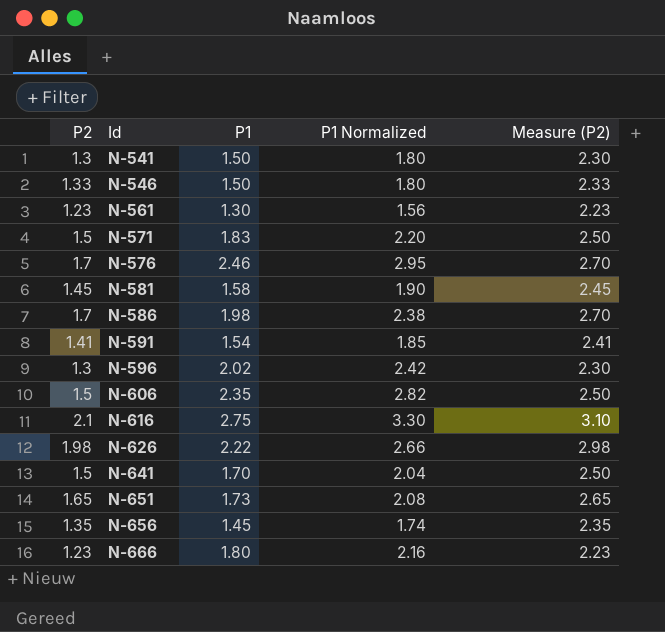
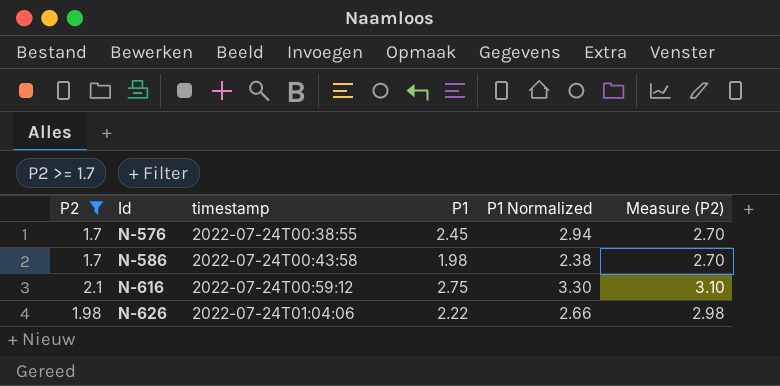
filter: none -> P2 >= 1.7
column timestamp | position: none -> 3
N-576 | P1: 2.46 -> 2.45
N-576 | P1 Normalized: 2.95 -> 2.94

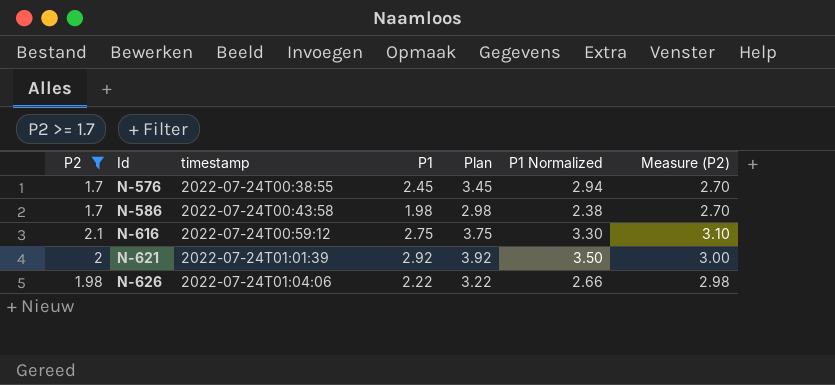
column Plan | formula: none -> [P1] + 1
row N-621: none -> 2 | 2022-07-24T01:01:39 | 2.92 | 3.92 | 3.50 | 3.00

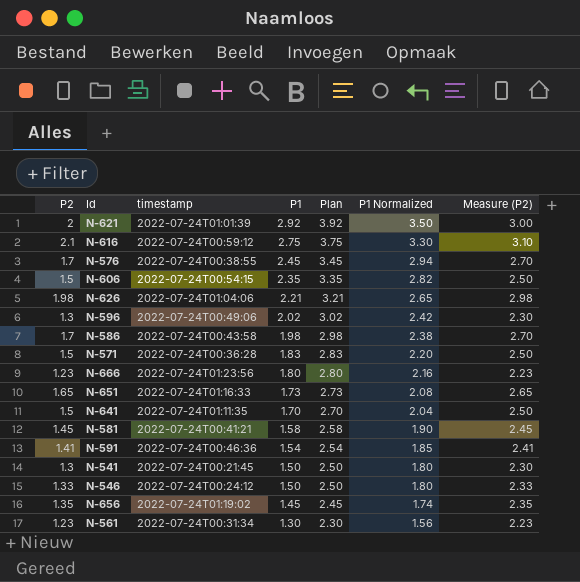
filter: P2 >= 1.7 -> none
row order: Id ascending -> P1 descending
N-626 | P1: 2.22 -> 2.21
N-626 | Plan: 3.22 -> 3.21
N-626 | P1 Normalized: 2.66 -> 2.65

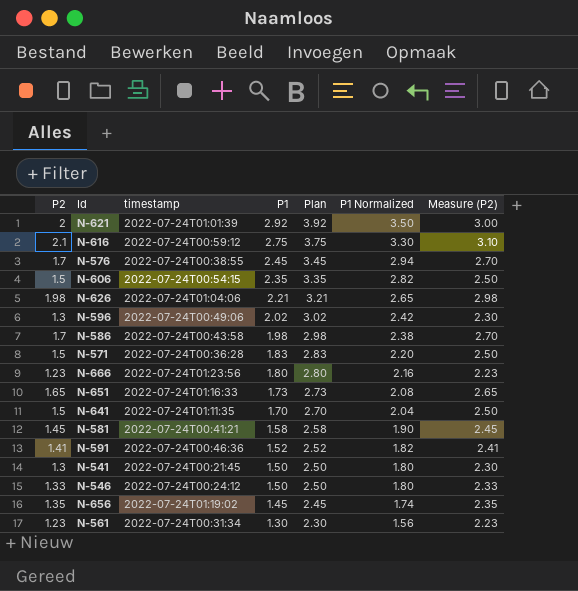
N-591 | P1: 1.54 -> 1.52
N-591 | Plan: 2.54 -> 2.52
N-591 | P1 Normalized: 1.85 -> 1.82

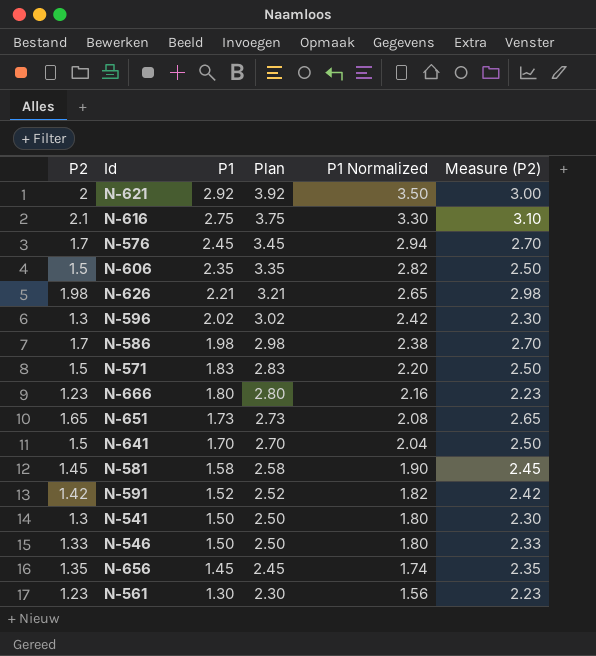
column timestamp | position: 3 -> none
N-591 | P2: 1.41 -> 1.42
N-591 | Measure (P2): 2.41 -> 2.42

